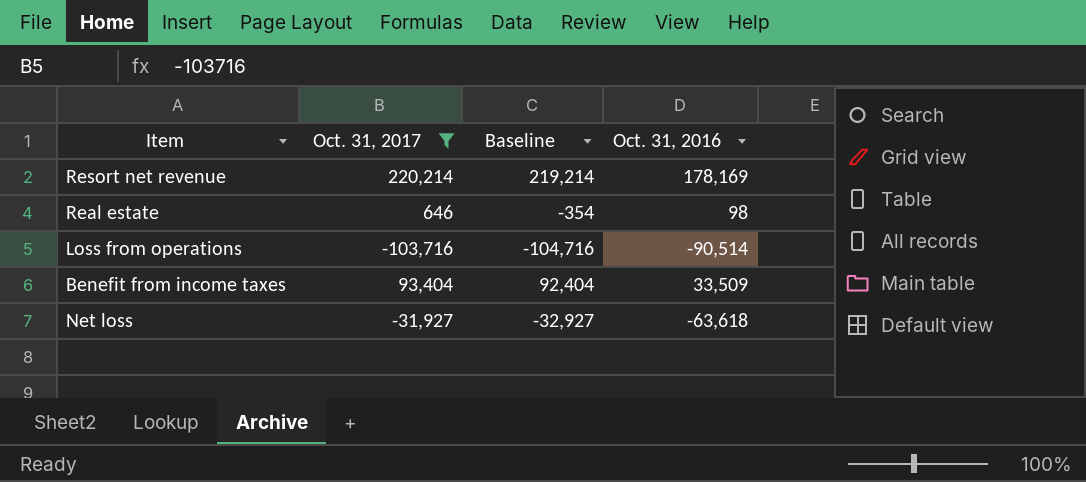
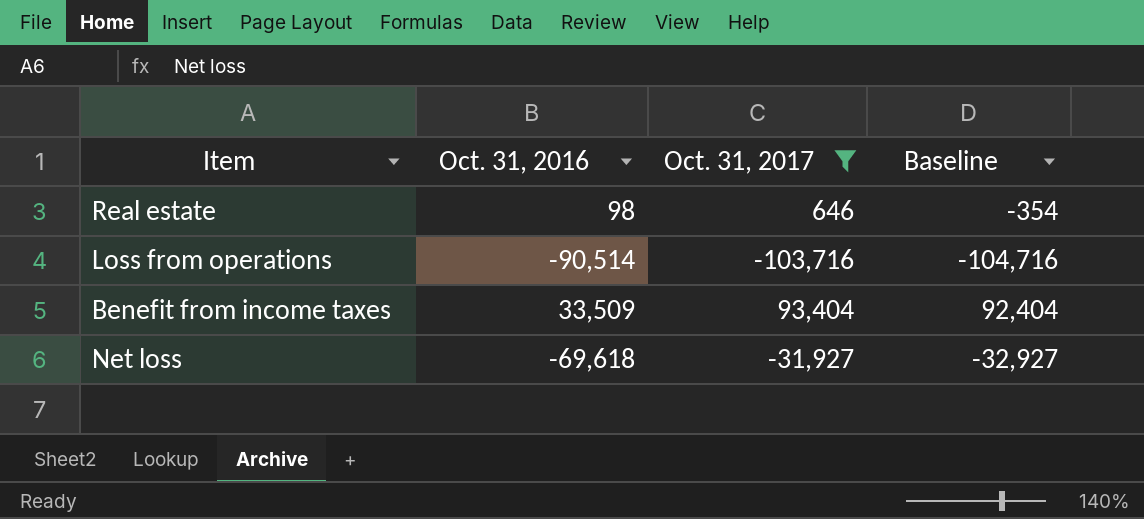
column Oct. 31, 2016 | position: 4 -> 2
row Resort net revenue: 220,214 | 219,214 | 178,169 -> none
Net loss | Oct. 31, 2016: -63,618 -> -69,618

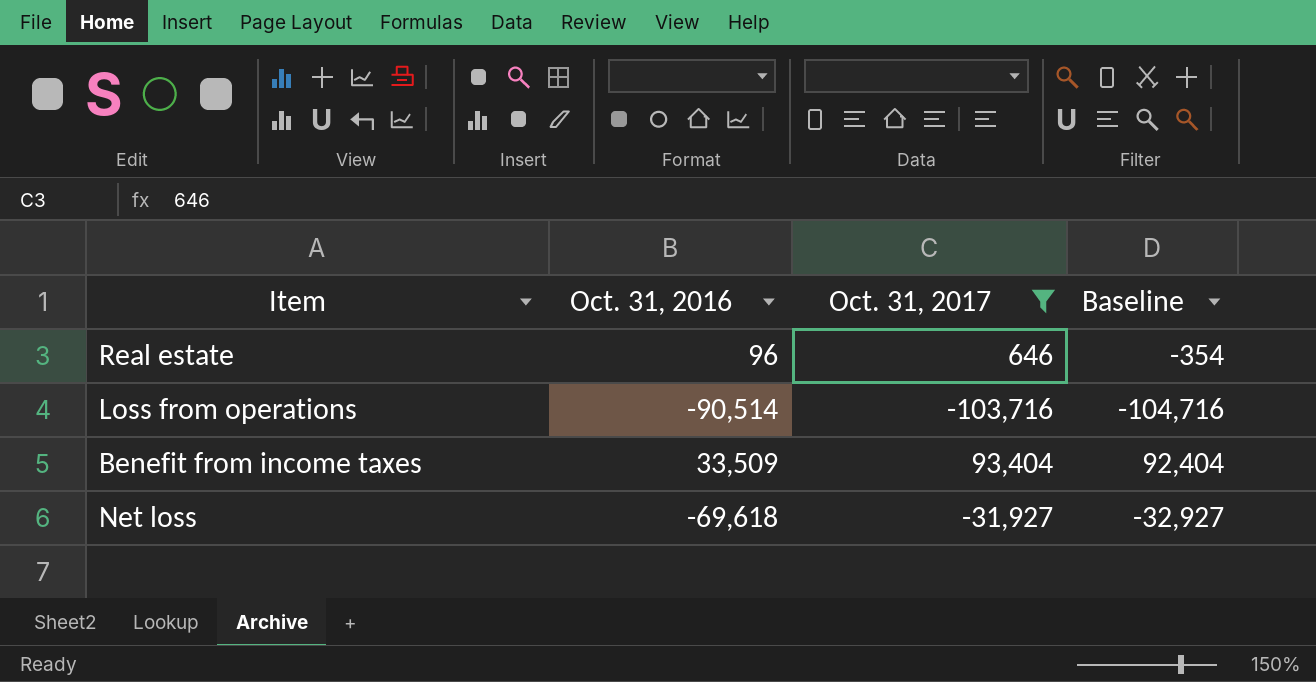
Real estate | Oct. 31, 2016: 98 -> 96

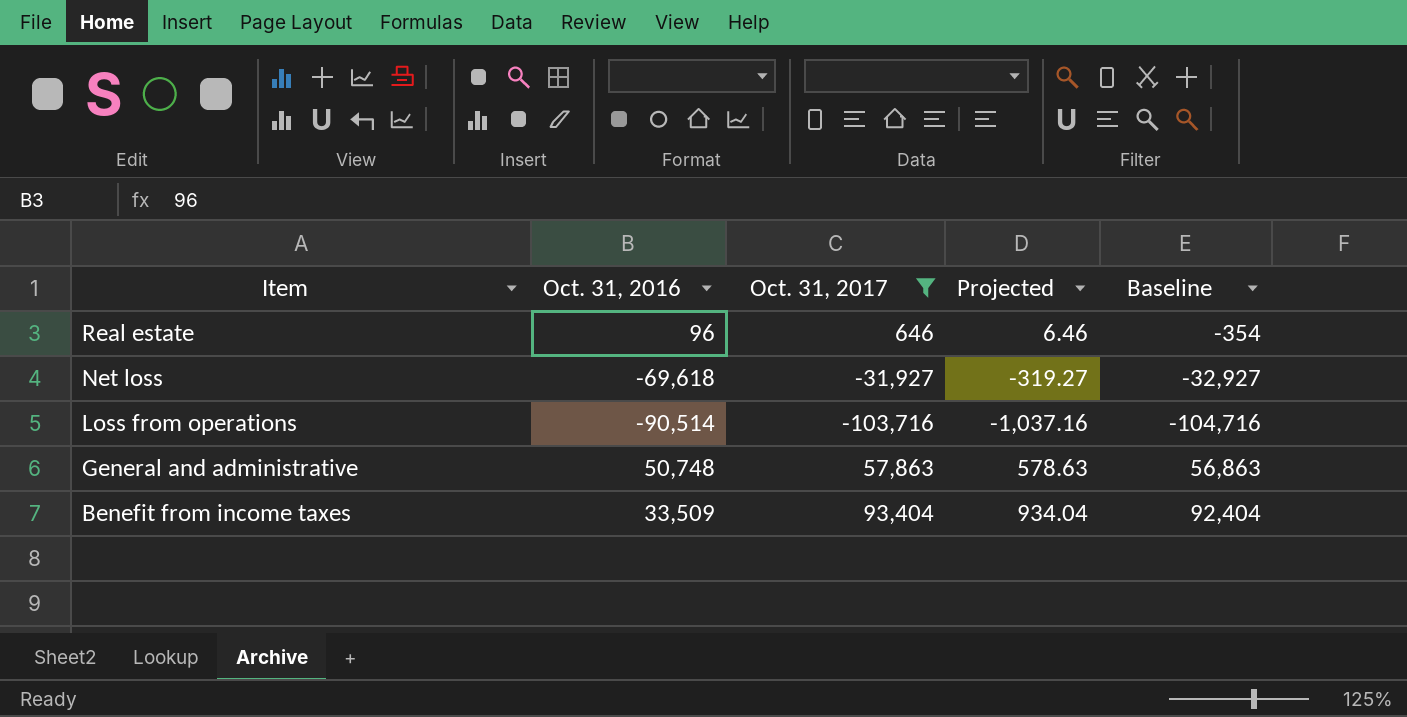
row order: none -> Item descending
column Projected | formula: none -> [Oct. 31, 2017] * 0.01
row General and administrative: none -> 50,748 | 57,863 | 578.63 | 56,863

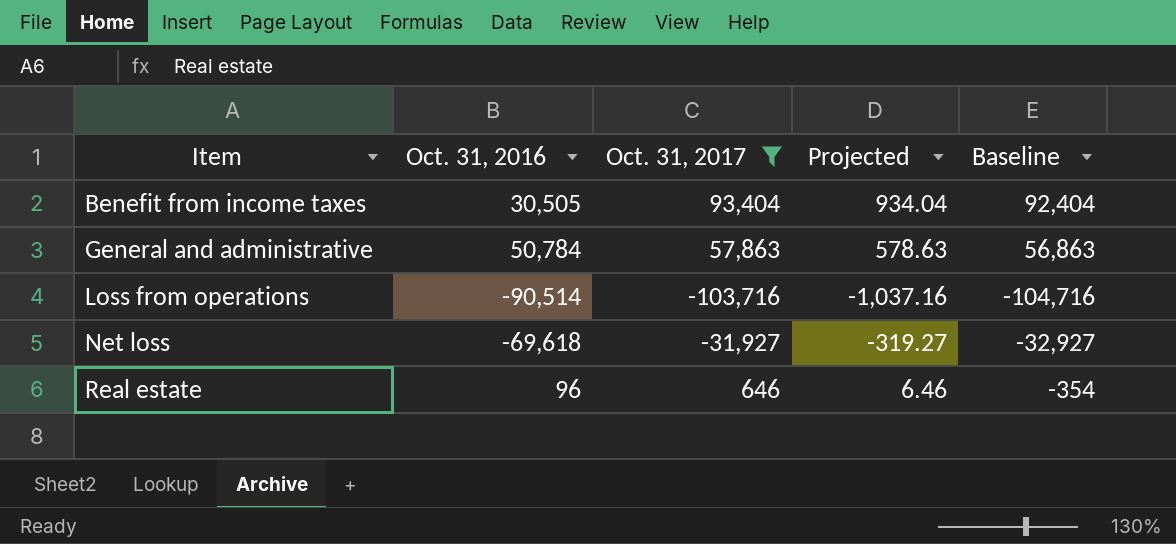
row order: Item descending -> Item ascending
Benefit from income taxes | Oct. 31, 2016: 33,509 -> 30,505
General and administrative | Oct. 31, 2016: 50,748 -> 50,784

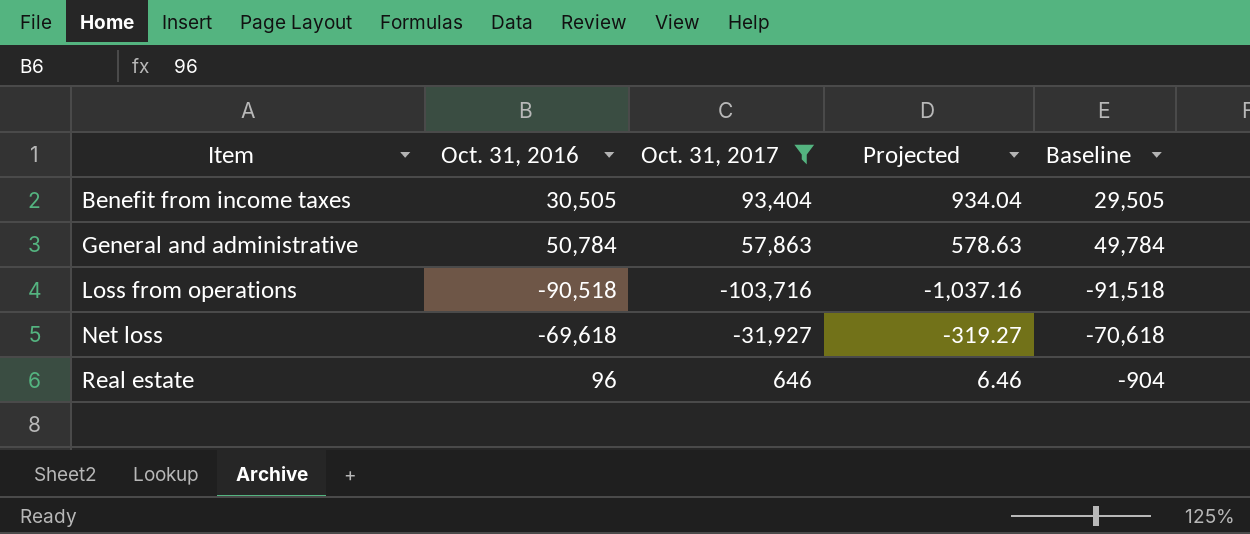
column Baseline | formula: [Oct. 31, 2017] - 1000 -> [Oct. 31, 2016] - 1000
Loss from operations | Oct. 31, 2016: -90,514 -> -90,518

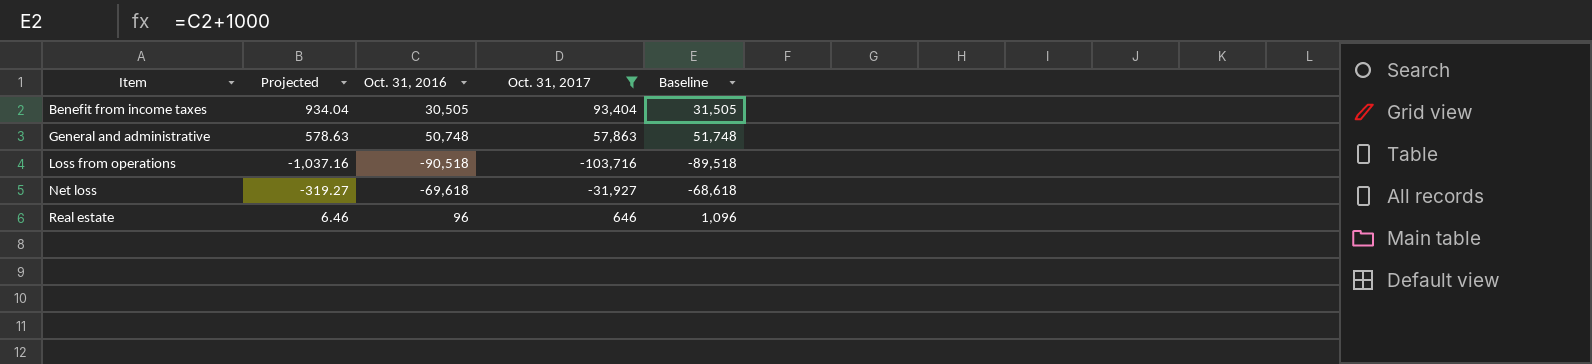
column Projected | position: 4 -> 2
column Baseline | formula: [Oct. 31, 2016] - 1000 -> [Oct. 31, 2016] + 1000
General and administrative | Oct. 31, 2016: 50,784 -> 50,748

